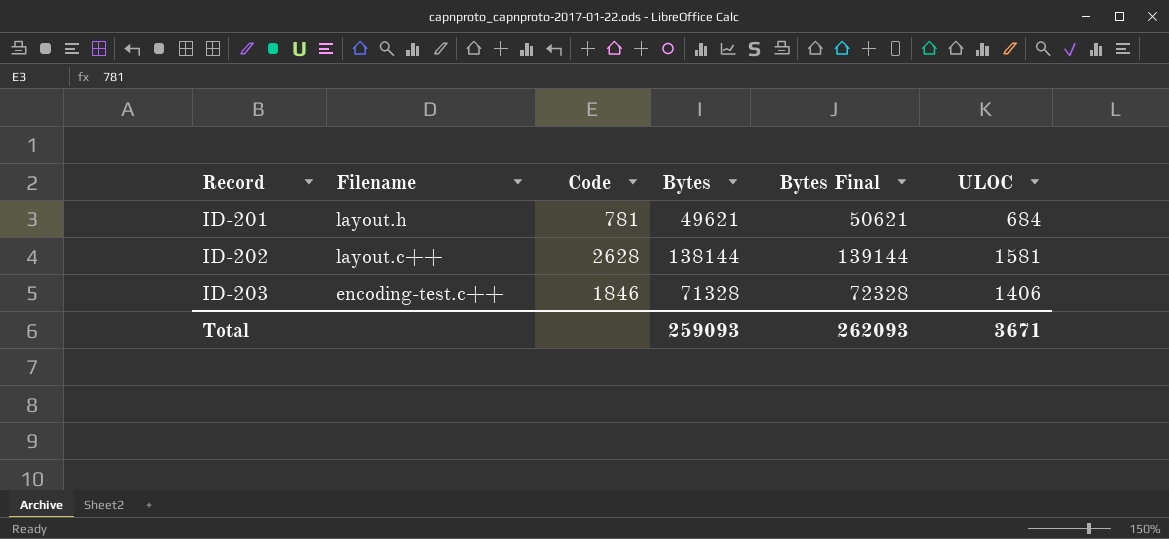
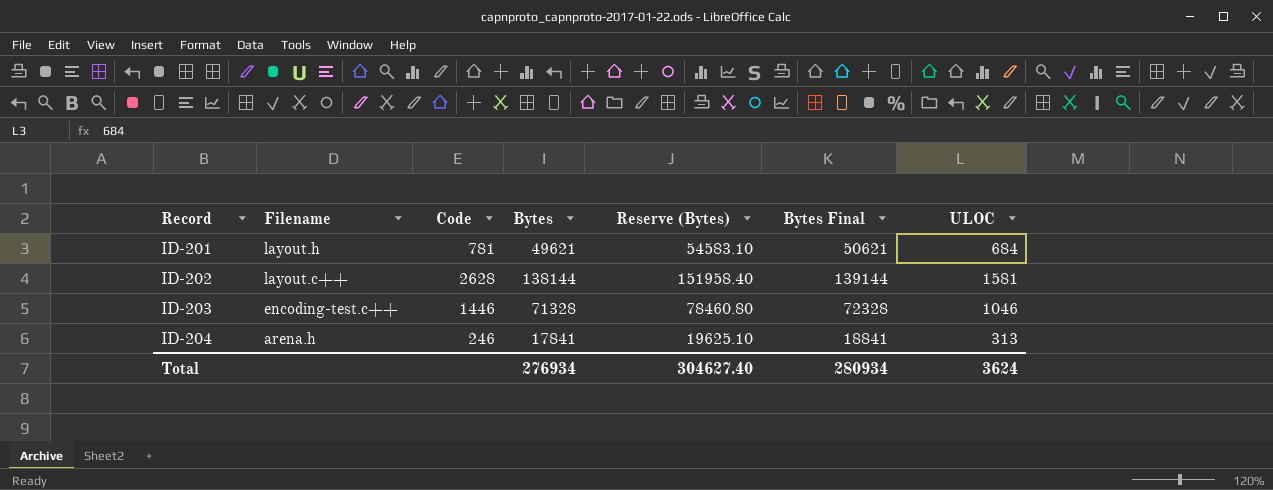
column Reserve (Bytes) | formula: none -> [Bytes] * 1.1
ID-203 | Code: 1846 -> 1446
ID-203 | ULOC: 1406 -> 1046
row ID-204: none -> arena.h | 246 | 17841 | 19625.10 | 18841 | 313
Total | Bytes: 259093 -> 276934
Total | Bytes Final: 262093 -> 280934
Total | ULOC: 3671 -> 3624

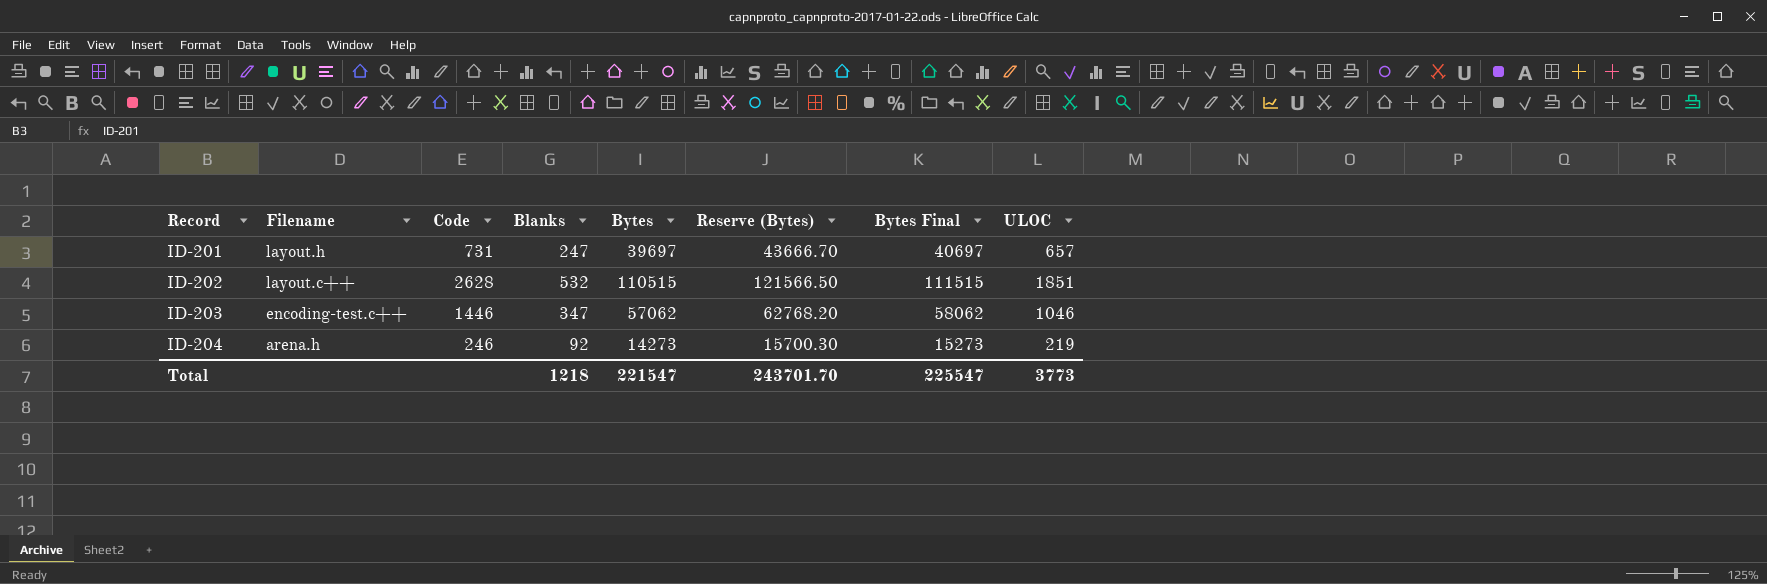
column Blanks | position: none -> 4
ID-201 | Code: 781 -> 731
ID-201 | Bytes: 49621 -> 39697
ID-201 | Reserve (Bytes): 54583.10 -> 43666.70
ID-201 | Bytes Final: 50621 -> 40697
ID-201 | ULOC: 684 -> 657
ID-202 | Bytes: 138144 -> 110515
ID-202 | Reserve (Bytes): 151958.40 -> 121566.50
ID-202 | Bytes Final: 139144 -> 111515
ID-202 | ULOC: 1581 -> 1851
ID-203 | Bytes: 71328 -> 57062
ID-203 | Reserve (Bytes): 78460.80 -> 62768.20
ID-203 | Bytes Final: 72328 -> 58062
ID-204 | Bytes: 17841 -> 14273
ID-204 | Reserve (Bytes): 19625.10 -> 15700.30
ID-204 | Bytes Final: 18841 -> 15273
ID-204 | ULOC: 313 -> 219
Total | Bytes: 276934 -> 221547
Total | Reserve (Bytes): 304627.40 -> 243701.70
Total | Bytes Final: 280934 -> 225547
Total | ULOC: 3624 -> 3773

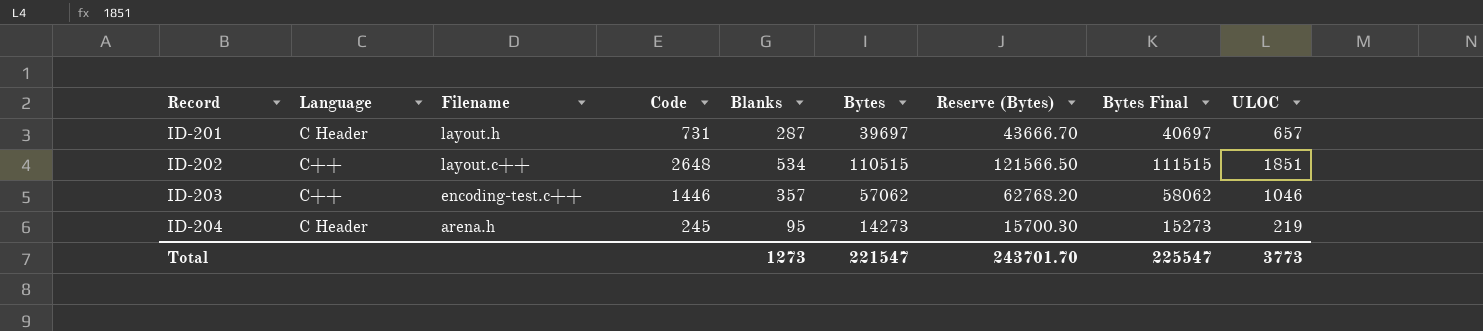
column Language | position: none -> 2
ID-201 | Blanks: 247 -> 287
ID-202 | Code: 2628 -> 2648
ID-202 | Blanks: 532 -> 534
ID-203 | Blanks: 347 -> 357
ID-204 | Code: 246 -> 245
ID-204 | Blanks: 92 -> 95
Total | Blanks: 1218 -> 1273

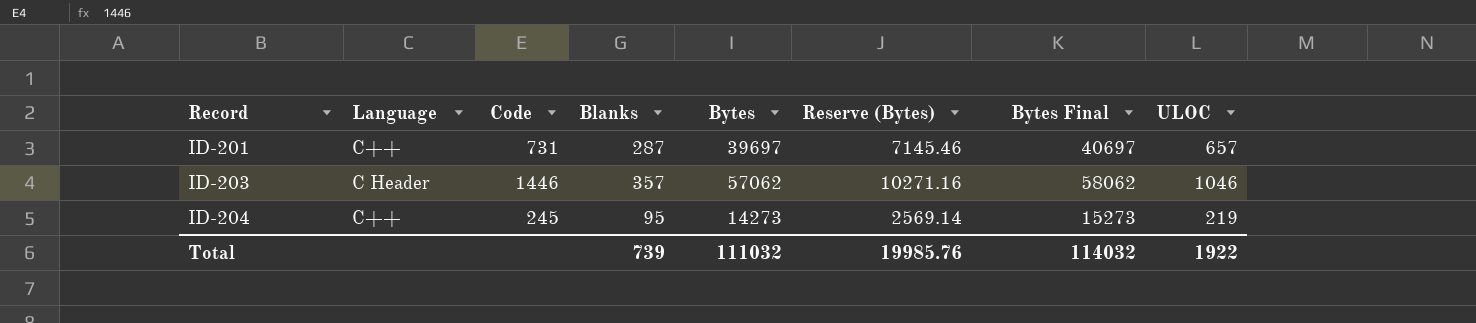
column Filename | position: 3 -> none
column Reserve (Bytes) | formula: [Bytes] * 1.1 -> [Bytes] * 0.18
row ID-202: C++ | layout.c++ | 2648 | 534 | 110515 | 121566.50 | 111515 | 1851 -> none
ID-201 | Language: C Header -> C++
ID-203 | Language: C++ -> C Header
ID-204 | Language: C Header -> C++
Total | Blanks: 1273 -> 739
Total | Bytes: 221547 -> 111032
Total | Reserve (Bytes): 243701.70 -> 19985.76
Total | Bytes Final: 225547 -> 114032
Total | ULOC: 3773 -> 1922

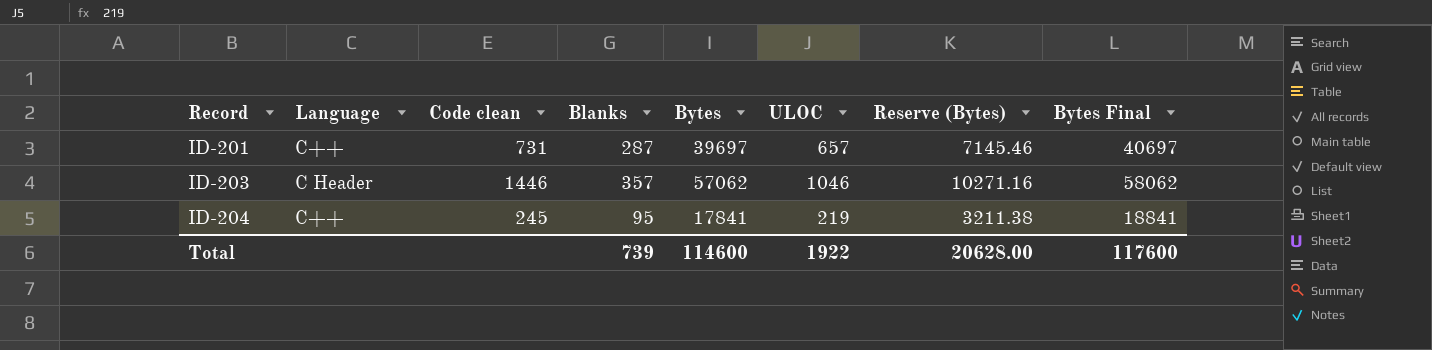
column name: Code -> Code clean
column ULOC | position: 8 -> 6
ID-204 | Bytes: 14273 -> 17841
ID-204 | Reserve (Bytes): 2569.14 -> 3211.38
ID-204 | Bytes Final: 15273 -> 18841
Total | Bytes: 111032 -> 114600
Total | Reserve (Bytes): 19985.76 -> 20628.00
Total | Bytes Final: 114032 -> 117600

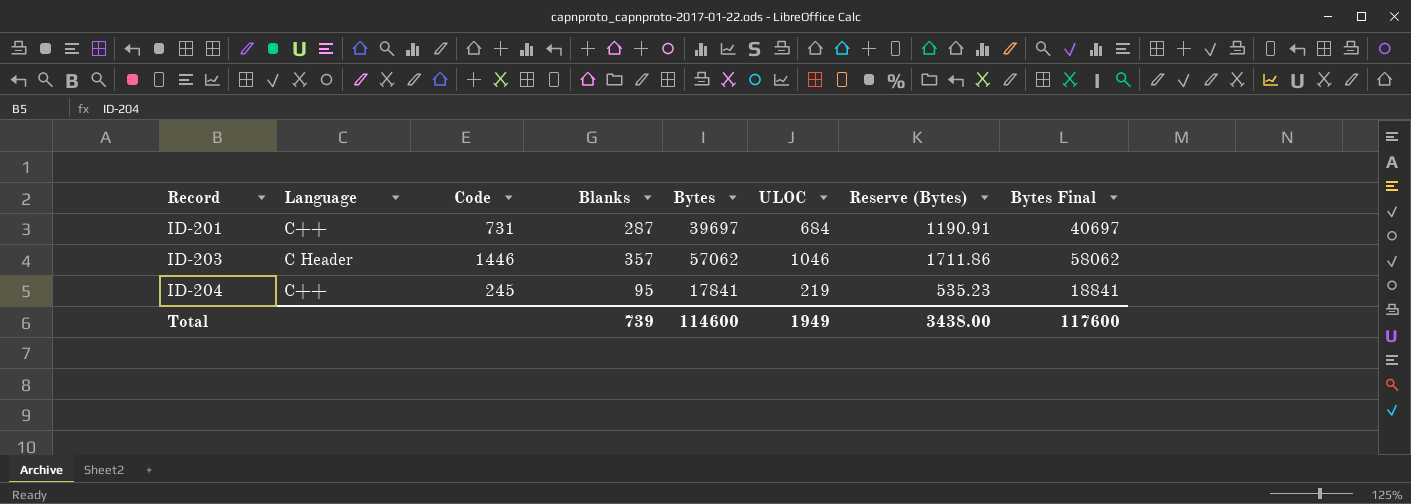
column name: Code clean -> Code
column Reserve (Bytes) | formula: [Bytes] * 0.18 -> [Bytes] * 0.03
ID-201 | ULOC: 657 -> 684
Total | ULOC: 1922 -> 1949
Total | Reserve (Bytes): 20628.00 -> 3438.00

